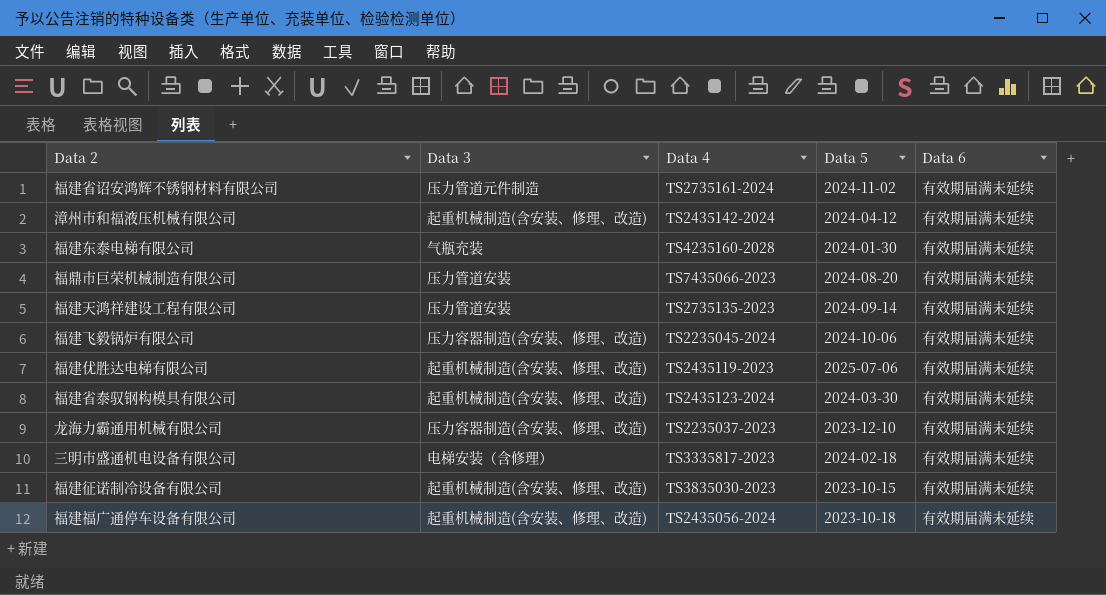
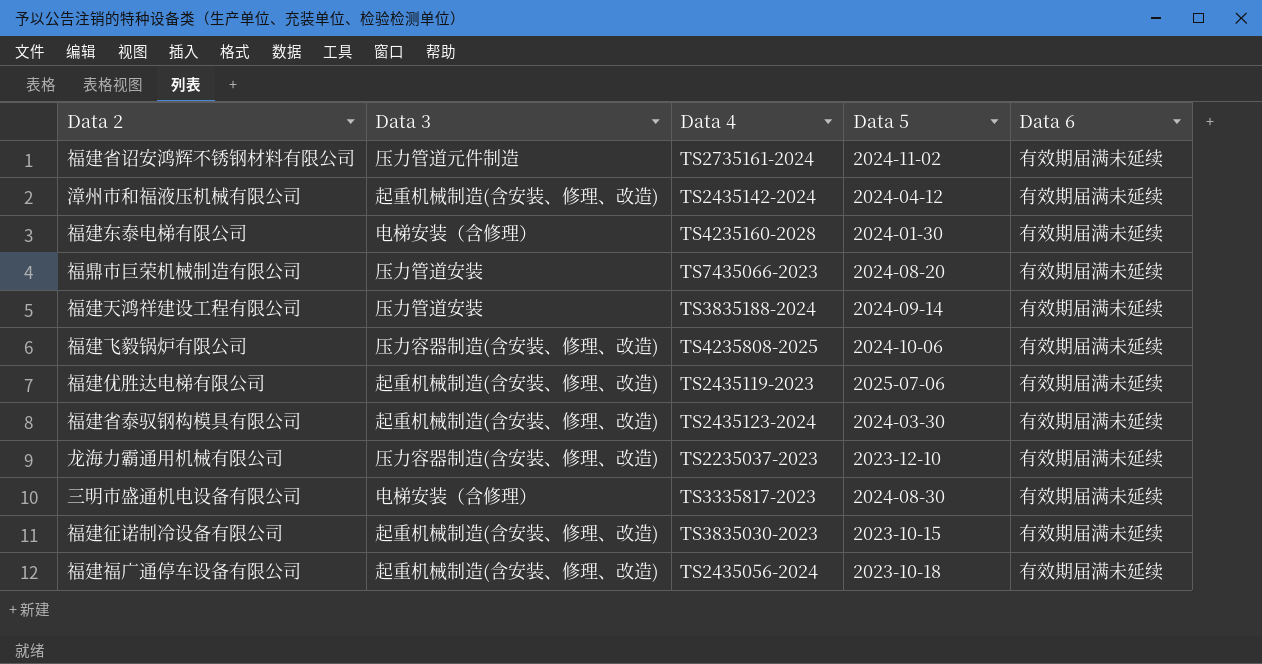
福建东泰电梯有限公司 | Data 3: 气瓶充装 -> 电梯安装（含修理）
福建天鸿祥建设工程有限公司 | Data 4: TS2735135-2023 -> TS3835188-2024
福建飞毅锅炉有限公司 | Data 4: TS2235045-2024 -> TS4235808-2025
三明市盛通机电设备有限公司 | Data 5: 2024-02-18 -> 2024-08-30

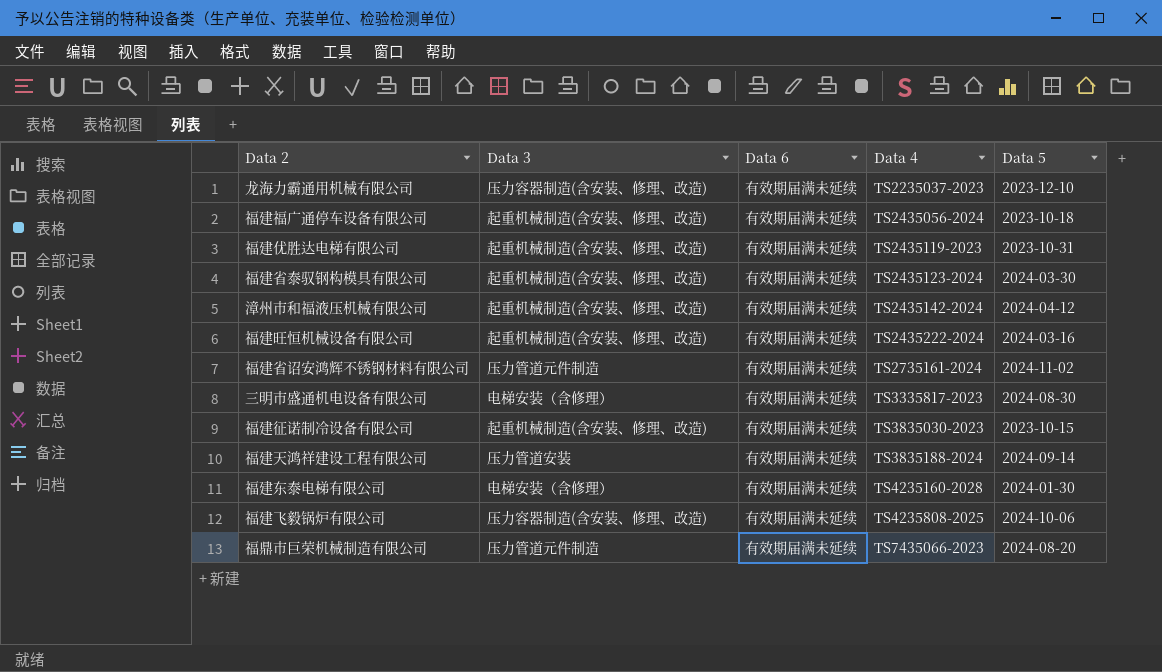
row order: none -> Data 4 ascending
column Data 6 | position: 5 -> 3
福建优胜达电梯有限公司 | Data 5: 2025-07-06 -> 2023-10-31
row 福建旺恒机械设备有限公司: none -> 起重机械制造(含安装、修理、改造) | 有效期届满未延续 | TS2435222-2024 | 2024-03-16
福鼎市巨荣机械制造有限公司 | Data 3: 压力管道安装 -> 压力管道元件制造

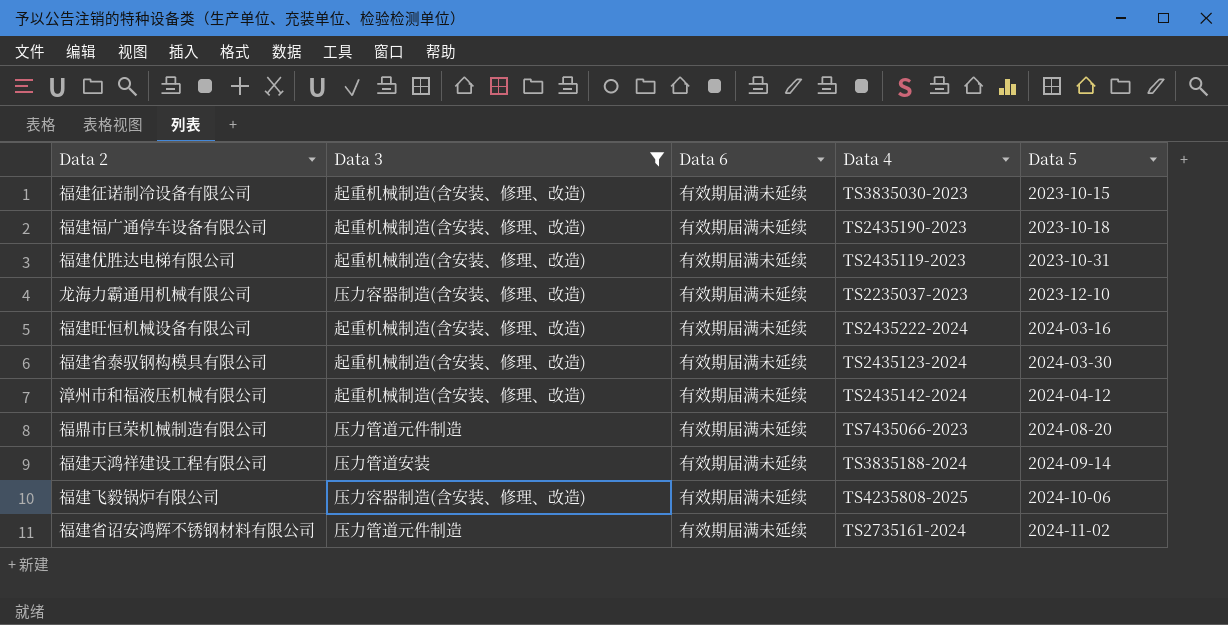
filter: none -> Data 3 != 电梯安装（含修理）
row order: Data 4 ascending -> Data 5 ascending
福建福广通停车设备有限公司 | Data 4: TS2435056-2024 -> TS2435190-2023

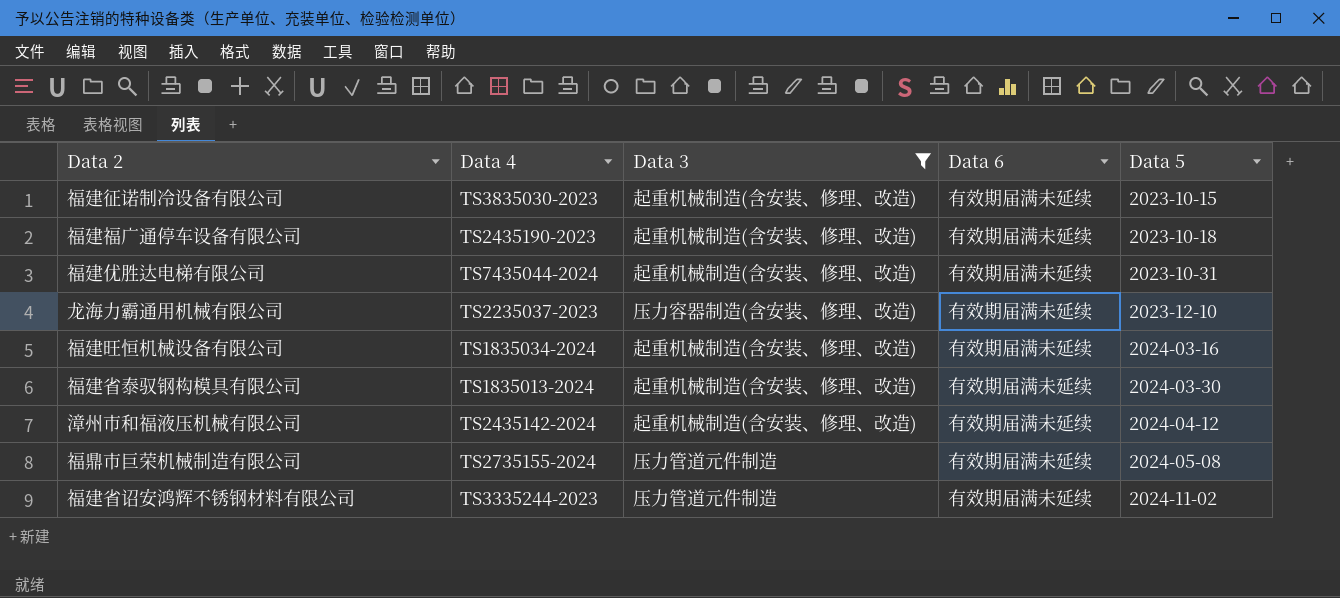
column Data 4 | position: 4 -> 2
row 福建天鸿祥建设工程有限公司: 压力管道安装 | 有效期届满未延续 | TS3835188-2024 | 2024-09-14 -> none
row 福建飞毅锅炉有限公司: 压力容器制造(含安装、修理、改造) | 有效期届满未延续 | TS4235808-2025 | 2024-10-06 -> none
福建优胜达电梯有限公司 | Data 4: TS2435119-2023 -> TS7435044-2024
福建旺恒机械设备有限公司 | Data 4: TS2435222-2024 -> TS1835034-2024
福建省泰驭钢构模具有限公司 | Data 4: TS2435123-2024 -> TS1835013-2024
福鼎市巨荣机械制造有限公司 | Data 4: TS7435066-2023 -> TS2735155-2024
福鼎市巨荣机械制造有限公司 | Data 5: 2024-08-20 -> 2024-05-08
福建省诏安鸿辉不锈钢材料有限公司 | Data 4: TS2735161-2024 -> TS3335244-2023

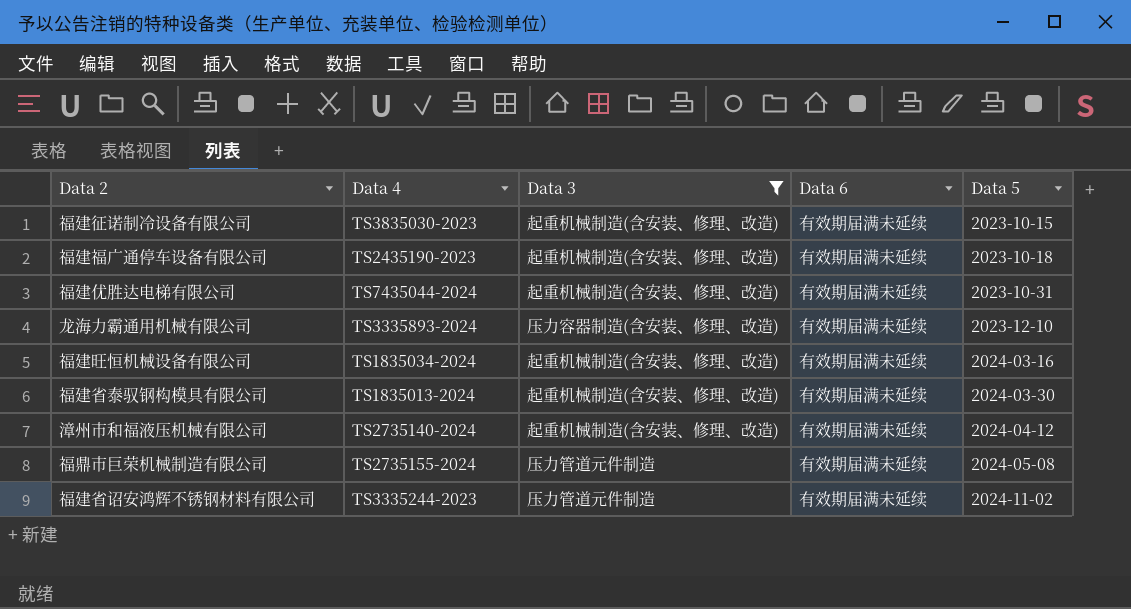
龙海力霸通用机械有限公司 | Data 4: TS2235037-2023 -> TS3335893-2024
漳州市和福液压机械有限公司 | Data 4: TS2435142-2024 -> TS2735140-2024

